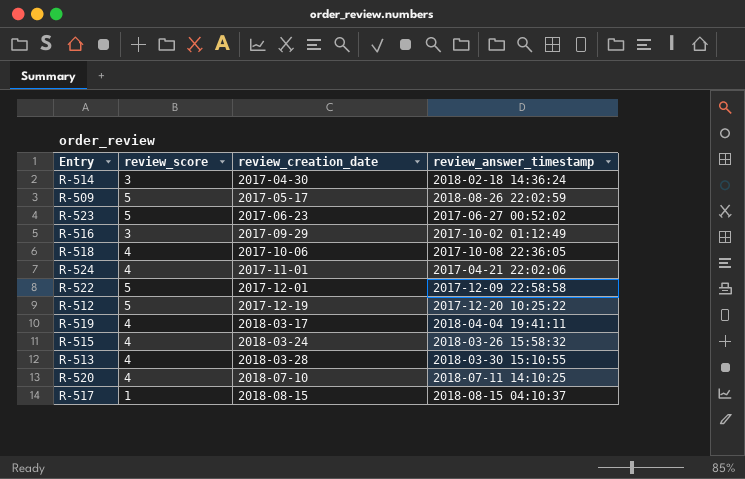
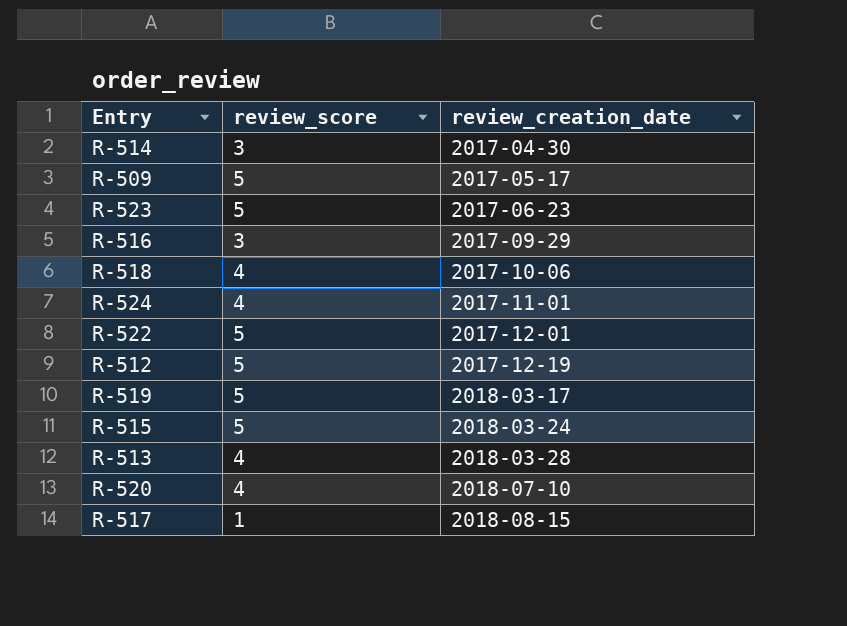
column review_answer_timestamp | position: 4 -> none
R-519 | review_score: 4 -> 5
R-515 | review_score: 4 -> 5

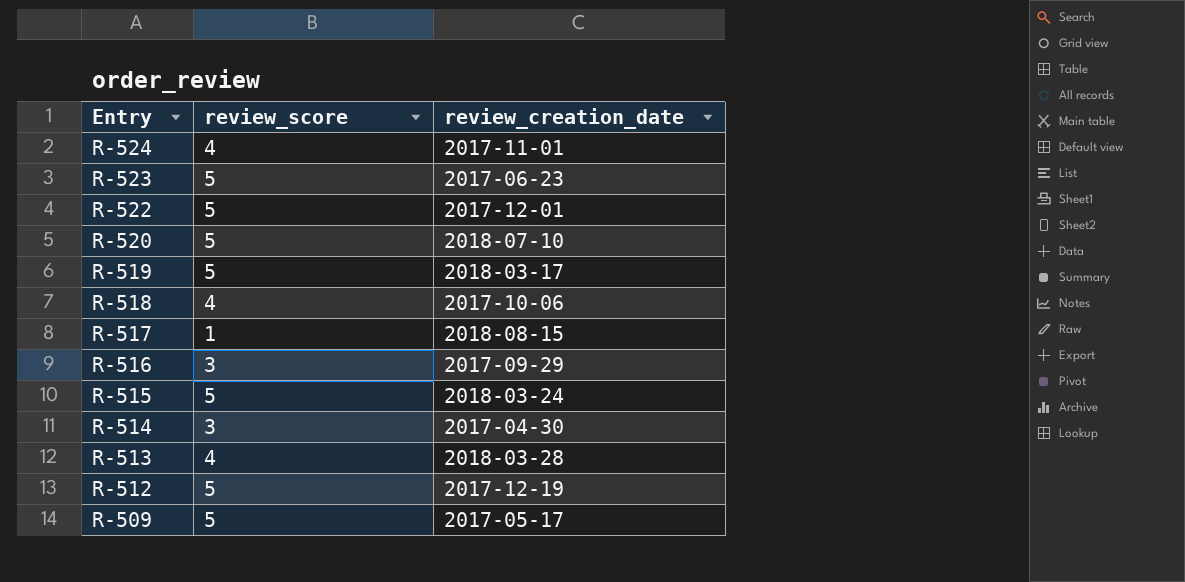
row order: review_creation_date ascending -> Entry descending
R-520 | review_score: 4 -> 5

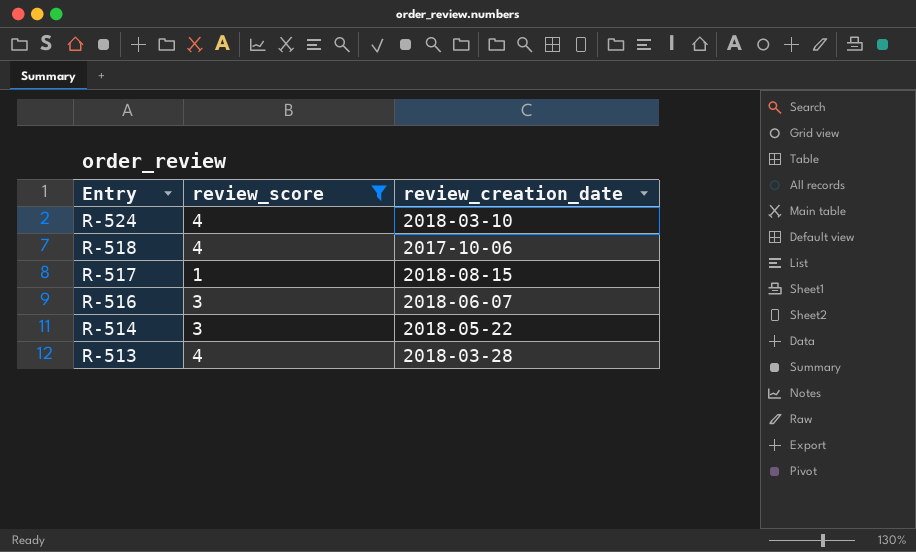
filter: none -> review_score != 5
R-524 | review_creation_date: 2017-11-01 -> 2018-03-10
R-516 | review_creation_date: 2017-09-29 -> 2018-06-07
R-514 | review_creation_date: 2017-04-30 -> 2018-05-22

